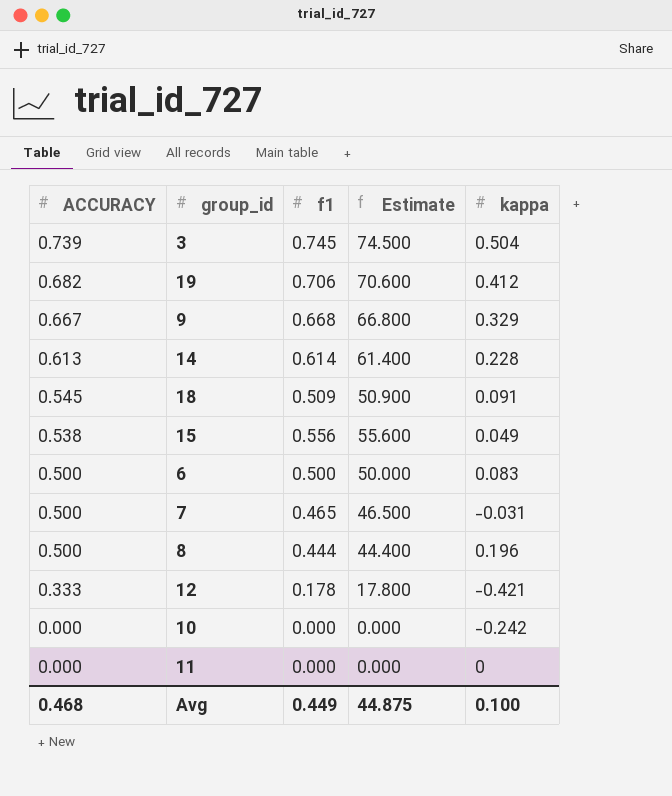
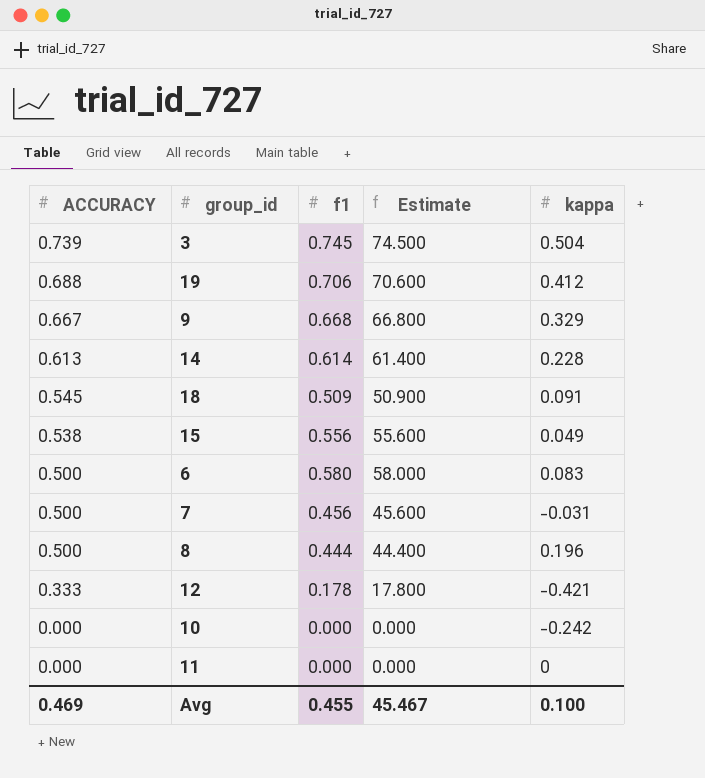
19 | ACCURACY: 0.682 -> 0.688
6 | f1: 0.500 -> 0.580
6 | Estimate: 50.000 -> 58.000
7 | f1: 0.465 -> 0.456
7 | Estimate: 46.500 -> 45.600
Avg | ACCURACY: 0.468 -> 0.469
Avg | f1: 0.449 -> 0.455
Avg | Estimate: 44.875 -> 45.467

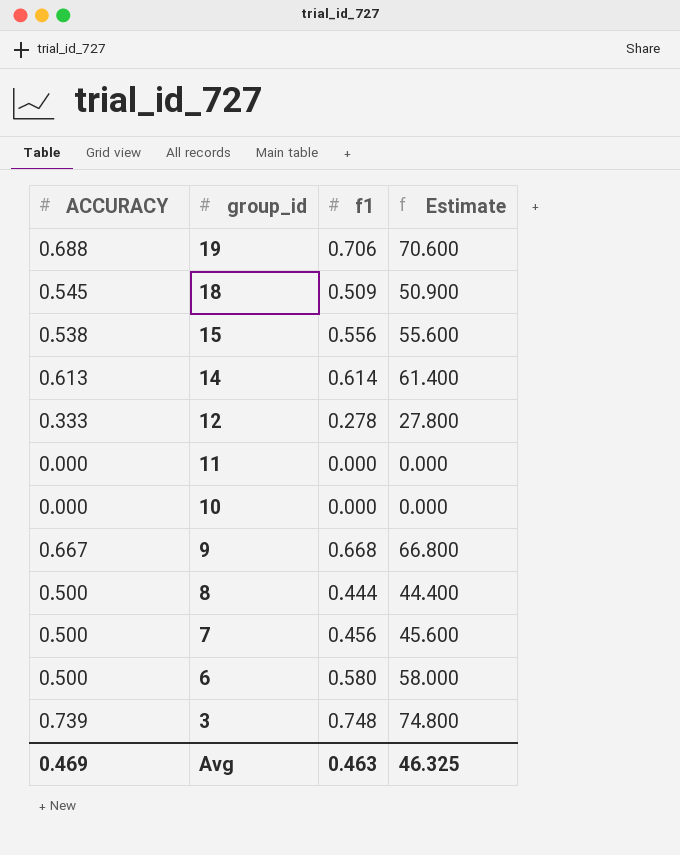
row order: ACCURACY descending -> group_id descending
column kappa | position: 5 -> none
12 | f1: 0.178 -> 0.278
12 | Estimate: 17.800 -> 27.800
3 | f1: 0.745 -> 0.748
3 | Estimate: 74.500 -> 74.800
Avg | f1: 0.455 -> 0.463
Avg | Estimate: 45.467 -> 46.325

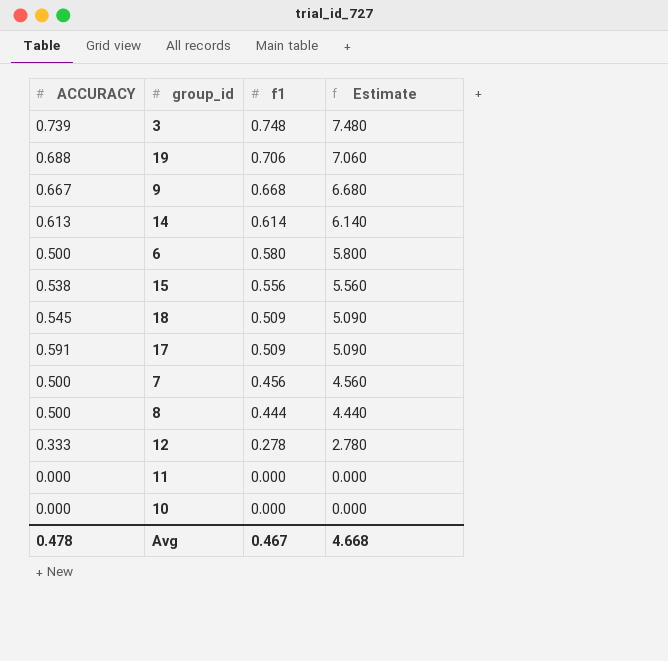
row order: group_id descending -> f1 descending
column Estimate | formula: [f1] * 100 -> [f1] * 10
row 17: none -> 0.591 | 0.509 | 5.090
Avg | ACCURACY: 0.469 -> 0.478
Avg | f1: 0.463 -> 0.467
Avg | Estimate: 46.325 -> 4.668

